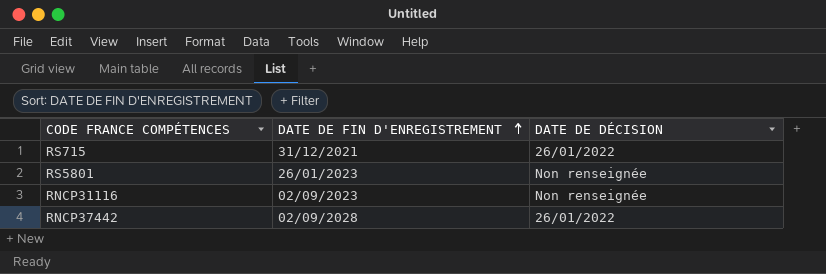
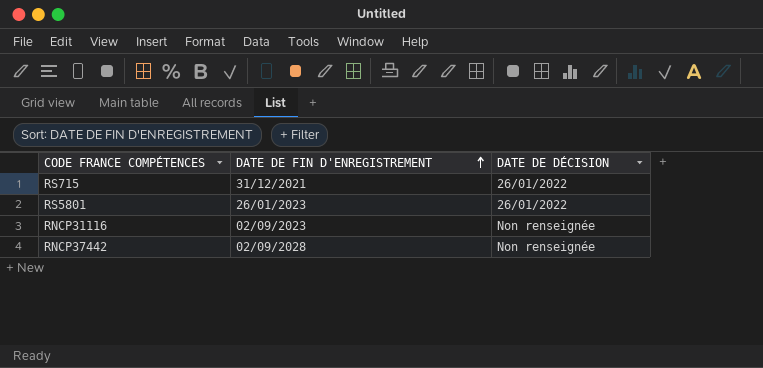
RS5801 | DATE DE DÉCISION: Non renseignée -> 26/01/2022
RNCP37442 | DATE DE DÉCISION: 26/01/2022 -> Non renseignée

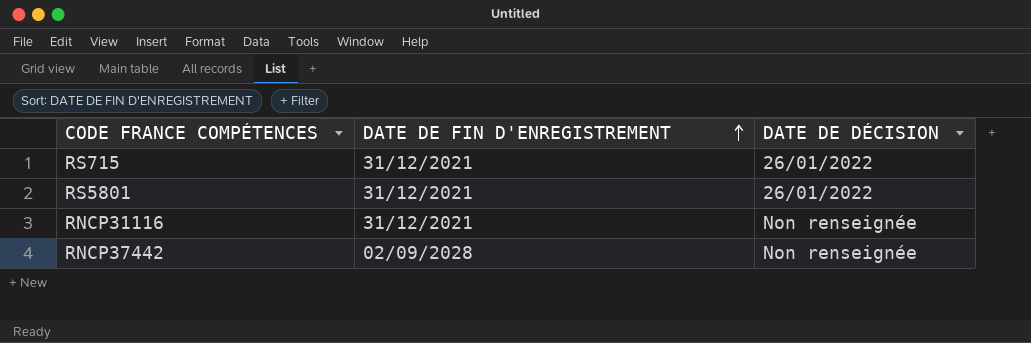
RS5801 | DATE DE FIN D'ENREGISTREMENT: 26/01/2023 -> 31/12/2021
RNCP31116 | DATE DE FIN D'ENREGISTREMENT: 02/09/2023 -> 31/12/2021

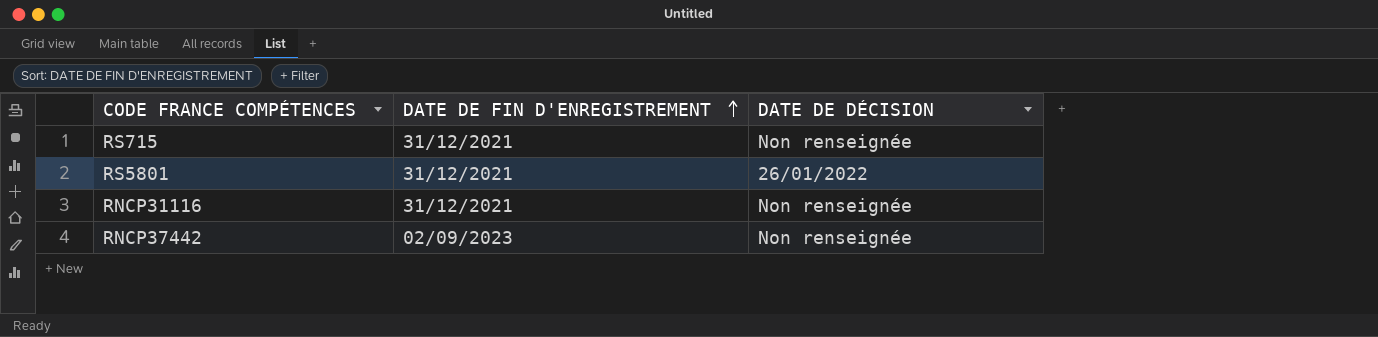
RS715 | DATE DE DÉCISION: 26/01/2022 -> Non renseignée
RNCP37442 | DATE DE FIN D'ENREGISTREMENT: 02/09/2028 -> 02/09/2023

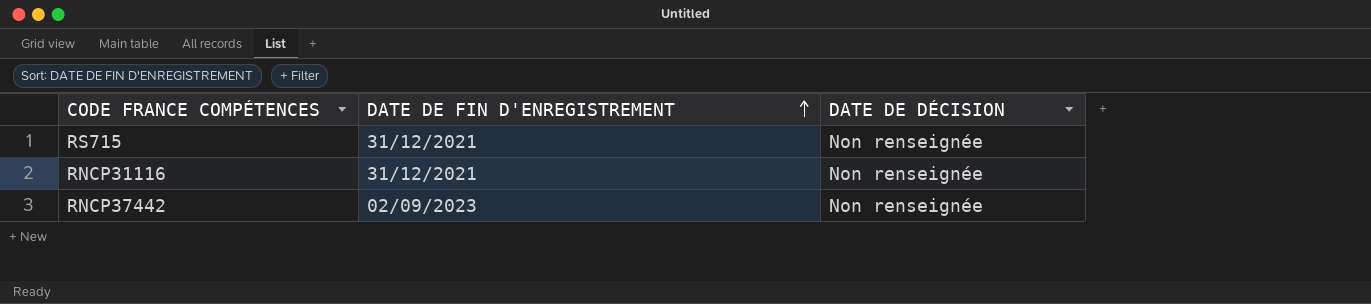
row RS5801: 31/12/2021 | 26/01/2022 -> none

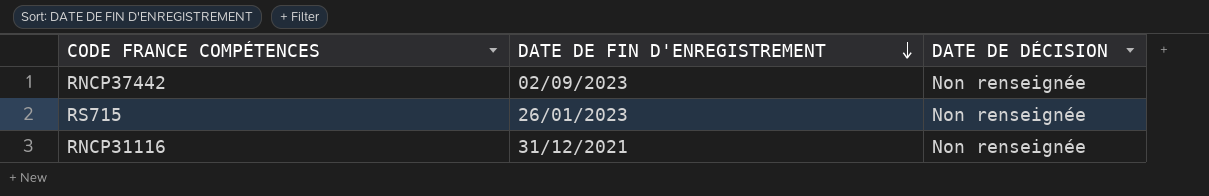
row order: DATE DE FIN D'ENREGISTREMENT ascending -> DATE DE FIN D'ENREGISTREMENT descending
RS715 | DATE DE FIN D'ENREGISTREMENT: 31/12/2021 -> 26/01/2023

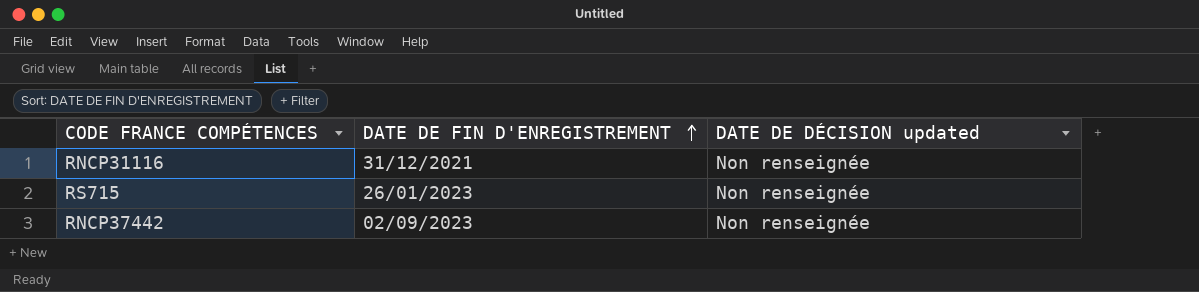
row order: DATE DE FIN D'ENREGISTREMENT descending -> DATE DE FIN D'ENREGISTREMENT ascending
column name: DATE DE DÉCISION -> DATE DE DÉCISION updated

